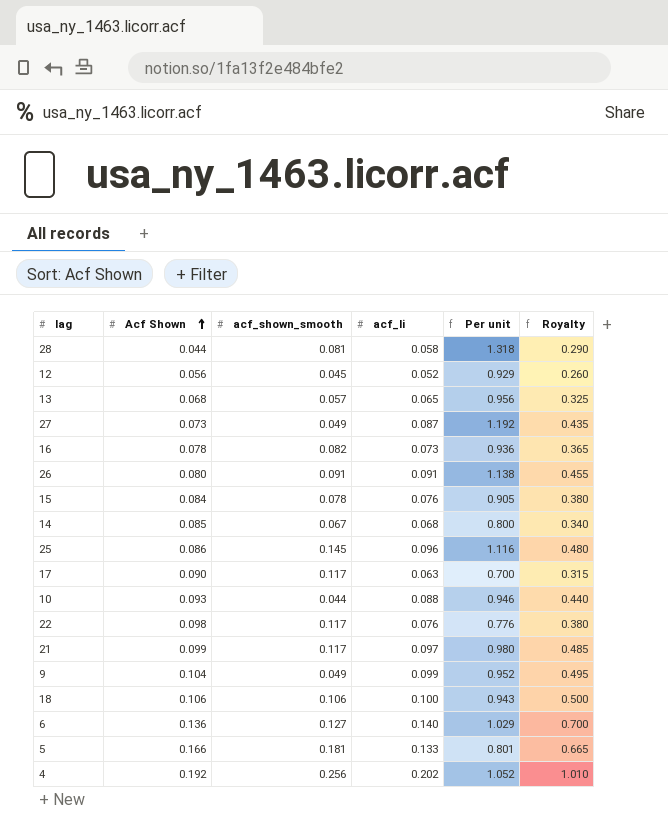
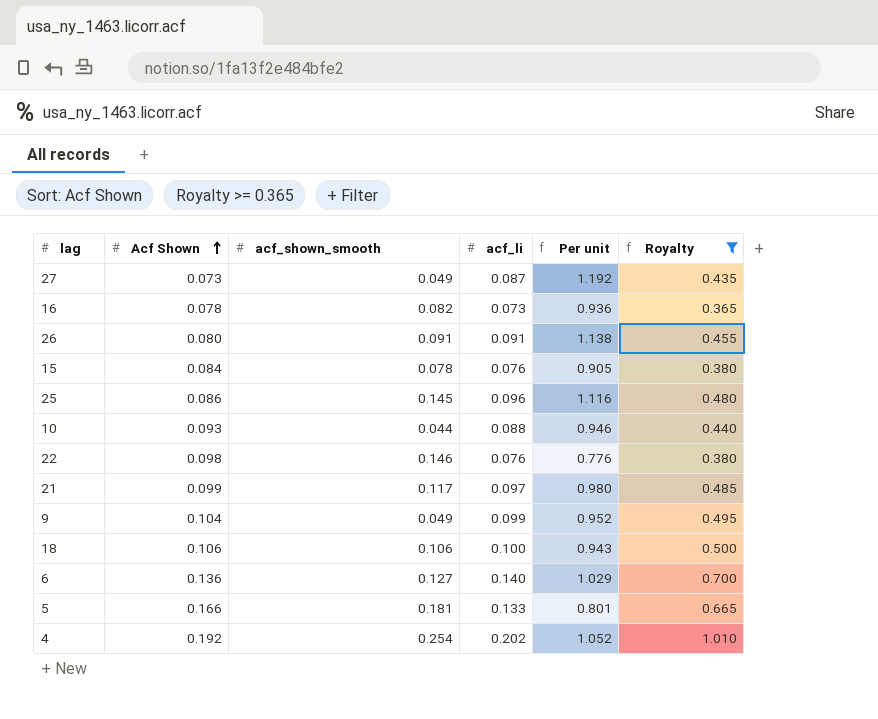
filter: none -> Royalty >= 0.365
22 | acf_shown_smooth: 0.117 -> 0.146
4 | acf_shown_smooth: 0.256 -> 0.254

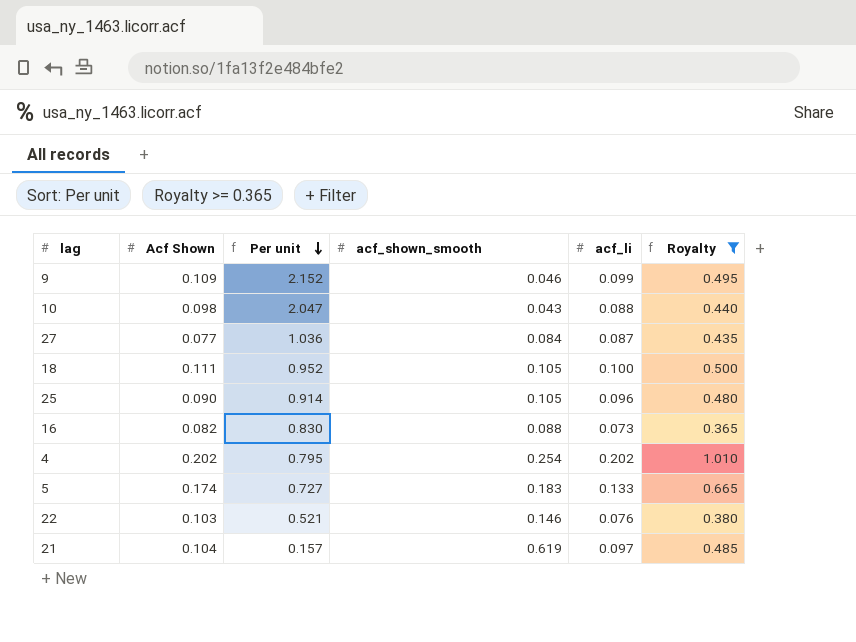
row order: Acf Shown ascending -> Per unit descending
column Per unit | formula: [acf_li] / [Acf Shown] -> [acf_li] / [acf_shown_smooth]
column Per unit | position: 5 -> 3
row 26: 0.080 | 0.091 | 0.091 | 1.138 | 0.455 -> none
row 15: 0.084 | 0.078 | 0.076 | 0.905 | 0.380 -> none
row 6: 0.136 | 0.127 | 0.140 | 1.029 | 0.700 -> none
9 | Acf Shown: 0.104 -> 0.109
9 | acf_shown_smooth: 0.049 -> 0.046
10 | Acf Shown: 0.093 -> 0.098
10 | acf_shown_smooth: 0.044 -> 0.043
27 | Acf Shown: 0.073 -> 0.077
27 | acf_shown_smooth: 0.049 -> 0.084
18 | Acf Shown: 0.106 -> 0.111
18 | acf_shown_smooth: 0.106 -> 0.105
25 | Acf Shown: 0.086 -> 0.090
25 | acf_shown_smooth: 0.145 -> 0.105
16 | Acf Shown: 0.078 -> 0.082
16 | acf_shown_smooth: 0.082 -> 0.088
4 | Acf Shown: 0.192 -> 0.202
5 | Acf Shown: 0.166 -> 0.174
5 | acf_shown_smooth: 0.181 -> 0.183
22 | Acf Shown: 0.098 -> 0.103
21 | Acf Shown: 0.099 -> 0.104
21 | acf_shown_smooth: 0.117 -> 0.619

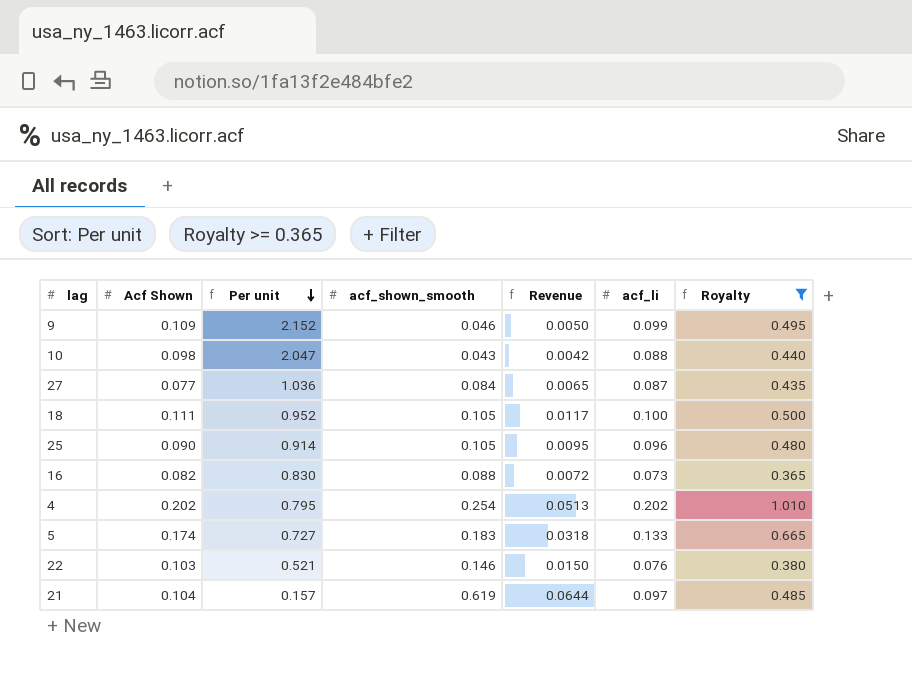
column Revenue | formula: none -> [Acf Shown] * [acf_shown_smooth]

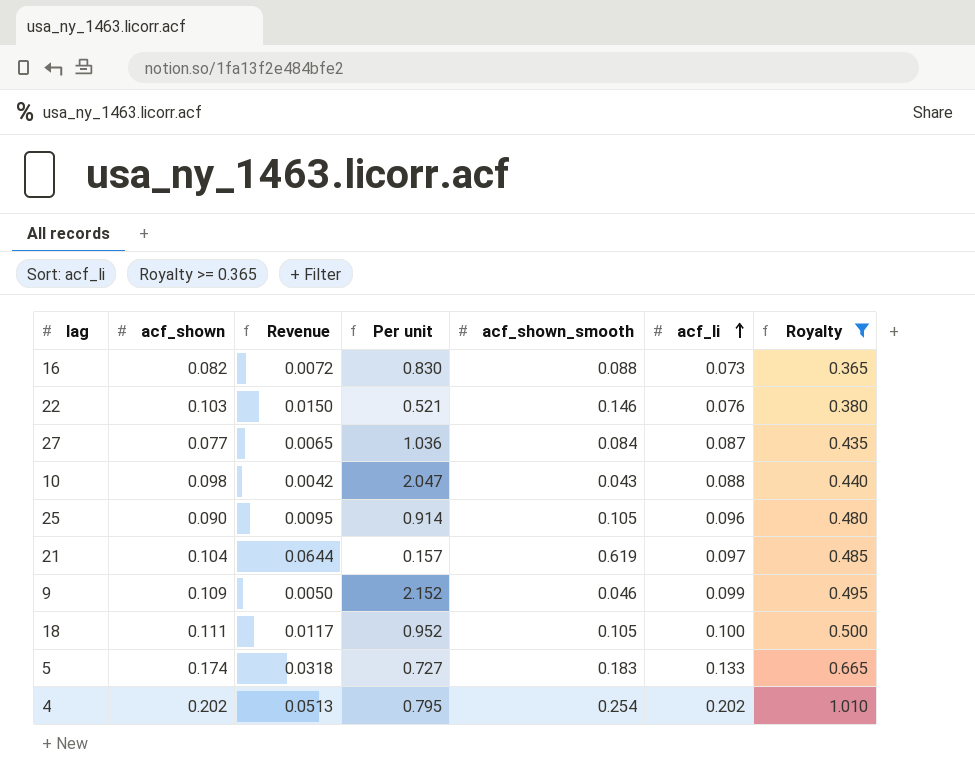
row order: Per unit descending -> acf_li ascending
column name: Acf Shown -> acf_shown
column Revenue | position: 5 -> 3

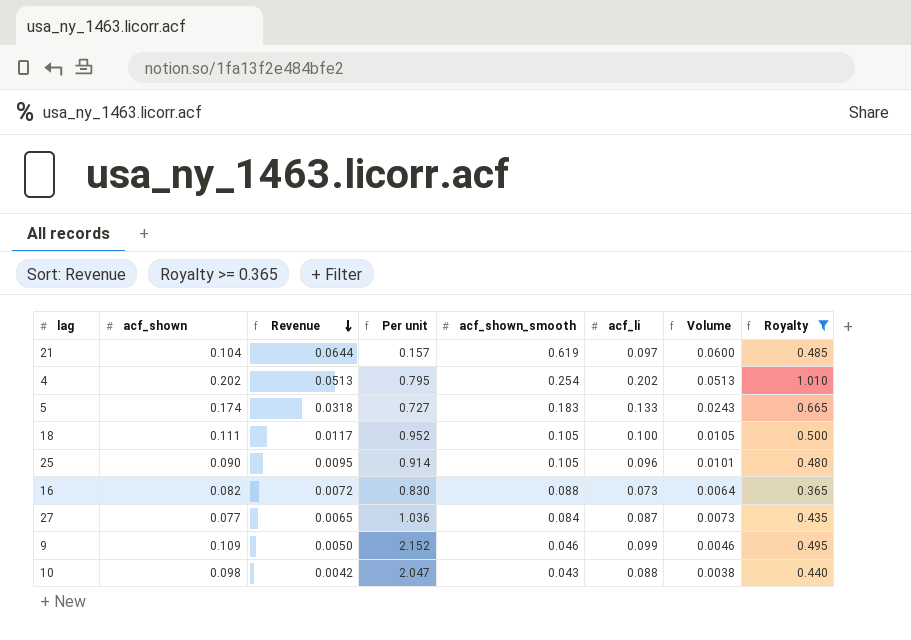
row order: acf_li ascending -> Revenue descending
column Volume | formula: none -> [acf_shown_smooth] * [acf_li]
row 22: 0.103 | 0.0150 | 0.521 | 0.146 | 0.076 | 0.380 -> none

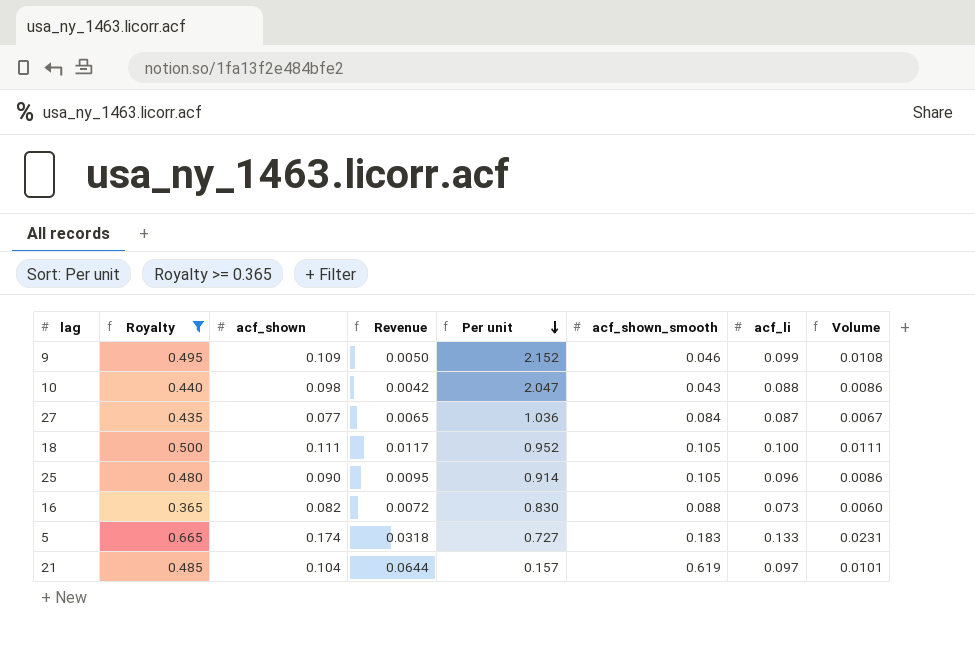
row order: Revenue descending -> Per unit descending
column Royalty | position: 8 -> 2
column Volume | formula: [acf_shown_smooth] * [acf_li] -> [acf_shown] * [acf_li]
row 4: 0.202 | 0.0513 | 0.795 | 0.254 | 0.202 | 0.0513 | 1.010 -> none

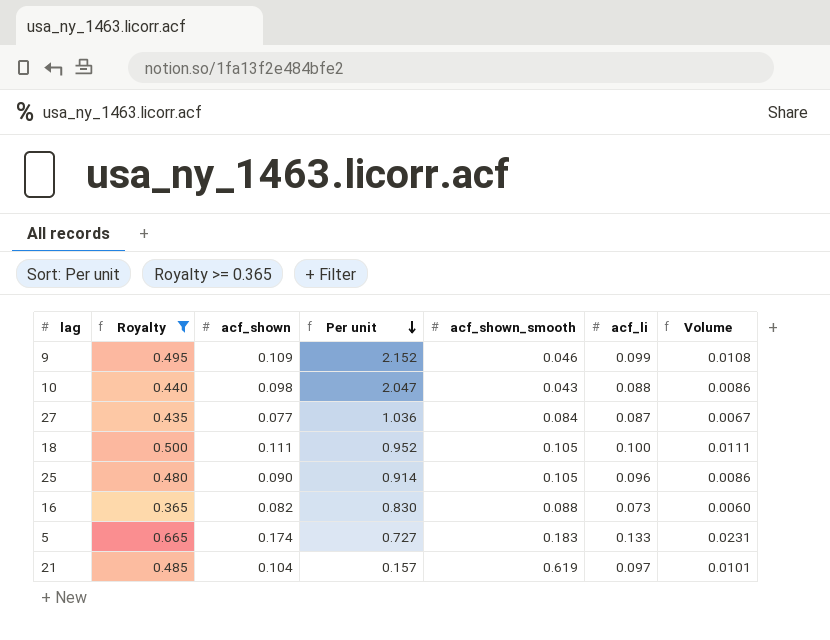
column Revenue | formula: [acf_shown] * [acf_shown_smooth] -> none

